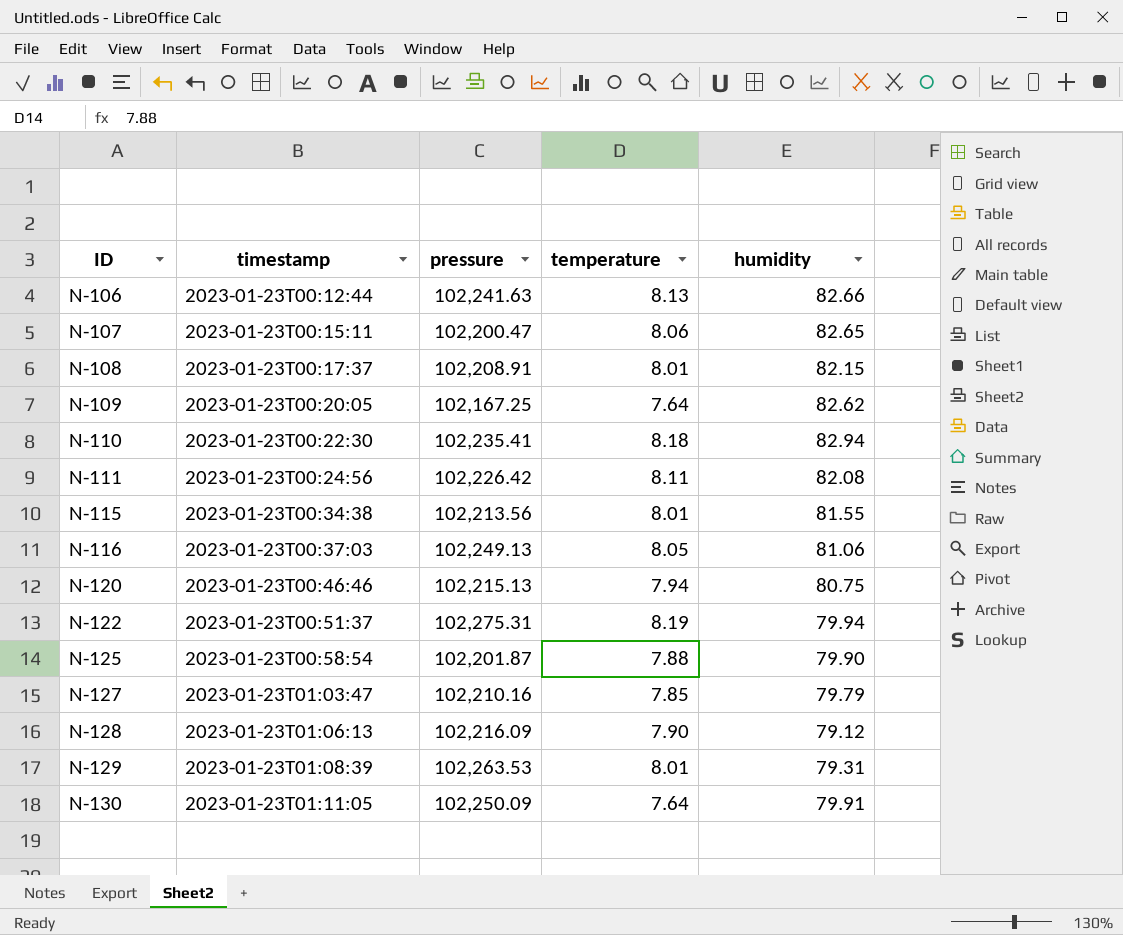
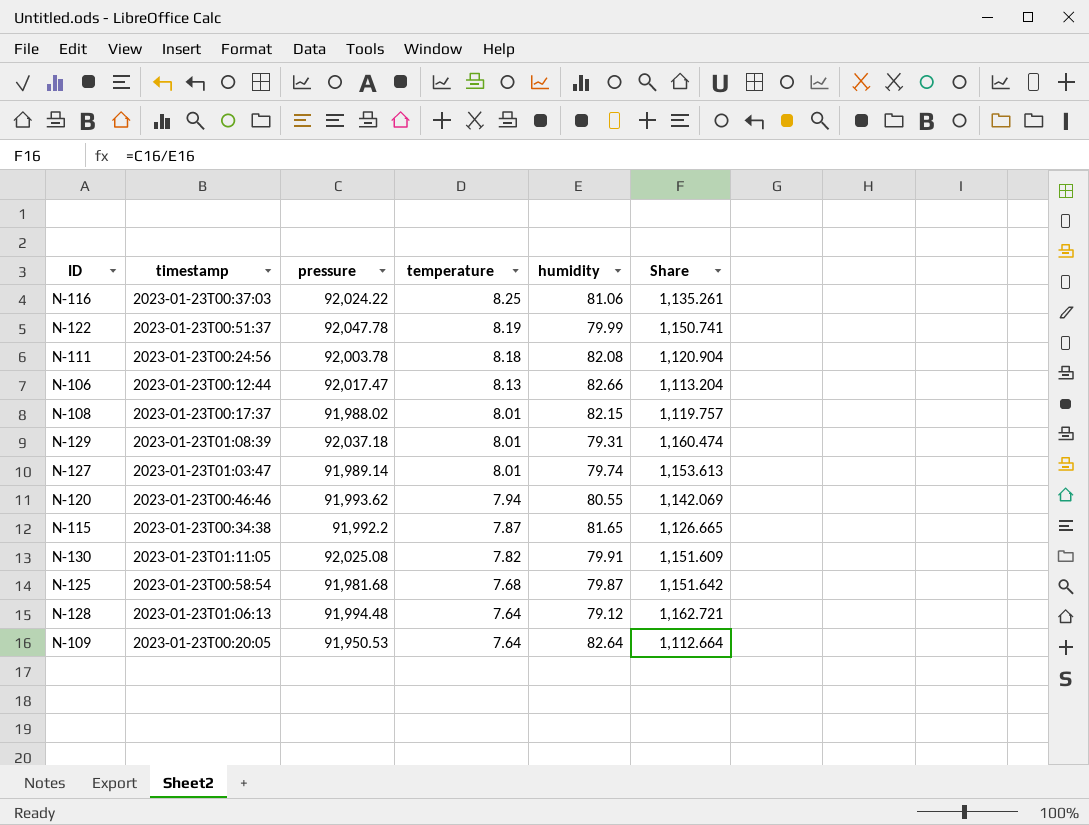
row order: ID ascending -> temperature descending
column Share | formula: none -> [pressure] / [humidity]
row N-107: 2023-01-23T00:15:11 | 102,200.47 | 8.06 | 82.65 -> none
row N-110: 2023-01-23T00:22:30 | 102,235.41 | 8.18 | 82.94 -> none
N-116 | pressure: 102,249.13 -> 92,024.22
N-116 | temperature: 8.05 -> 8.25
N-122 | pressure: 102,275.31 -> 92,047.78
N-122 | humidity: 79.94 -> 79.99
N-111 | pressure: 102,226.42 -> 92,003.78
N-111 | temperature: 8.11 -> 8.18
N-106 | pressure: 102,241.63 -> 92,017.47
N-108 | pressure: 102,208.91 -> 91,988.02
N-129 | pressure: 102,263.53 -> 92,037.18
N-127 | pressure: 102,210.16 -> 91,989.14
N-127 | temperature: 7.85 -> 8.01
N-127 | humidity: 79.79 -> 79.74
N-120 | pressure: 102,215.13 -> 91,993.62
N-120 | humidity: 80.75 -> 80.55
N-115 | pressure: 102,213.56 -> 91,992.2
N-115 | temperature: 8.01 -> 7.87
N-115 | humidity: 81.55 -> 81.65
N-130 | pressure: 102,250.09 -> 92,025.08
N-130 | temperature: 7.64 -> 7.82
N-125 | pressure: 102,201.87 -> 91,981.68
N-125 | temperature: 7.88 -> 7.68
N-125 | humidity: 79.90 -> 79.87
N-128 | pressure: 102,216.09 -> 91,994.48
N-128 | temperature: 7.90 -> 7.64
N-109 | pressure: 102,167.25 -> 91,950.53
N-109 | humidity: 82.62 -> 82.64

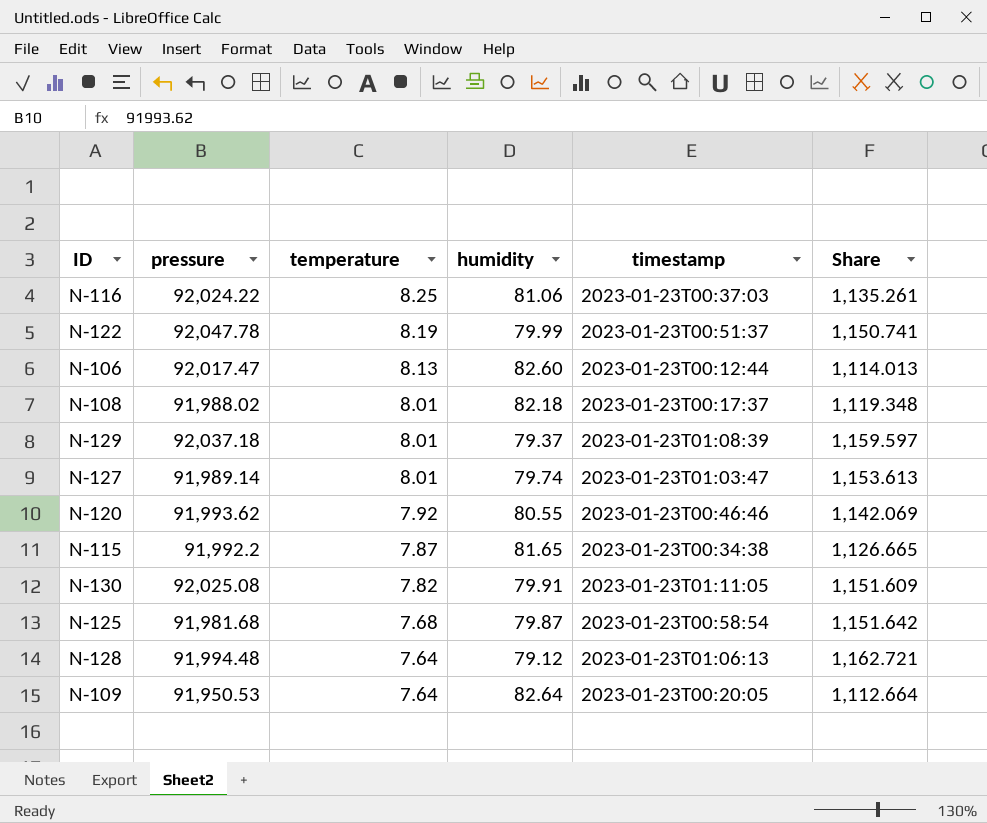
column timestamp | position: 2 -> 5
row N-111: 2023-01-23T00:24:56 | 92,003.78 | 8.18 | 82.08 | 1,120.904 -> none
N-106 | humidity: 82.66 -> 82.60
N-106 | Share: 1,113.204 -> 1,114.013
N-108 | humidity: 82.15 -> 82.18
N-108 | Share: 1,119.757 -> 1,119.348
N-129 | humidity: 79.31 -> 79.37
N-129 | Share: 1,160.474 -> 1,159.597
N-120 | temperature: 7.94 -> 7.92

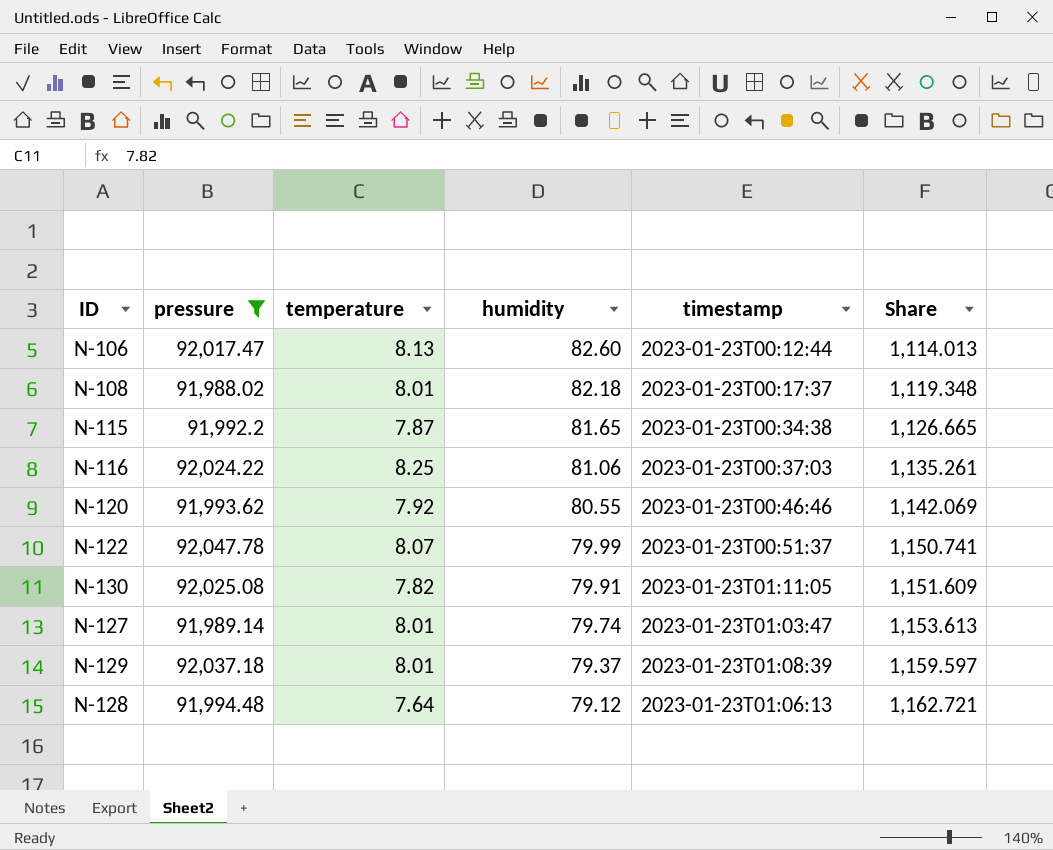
filter: none -> pressure >= 91,988.02
row order: temperature descending -> humidity descending
N-122 | temperature: 8.19 -> 8.07

